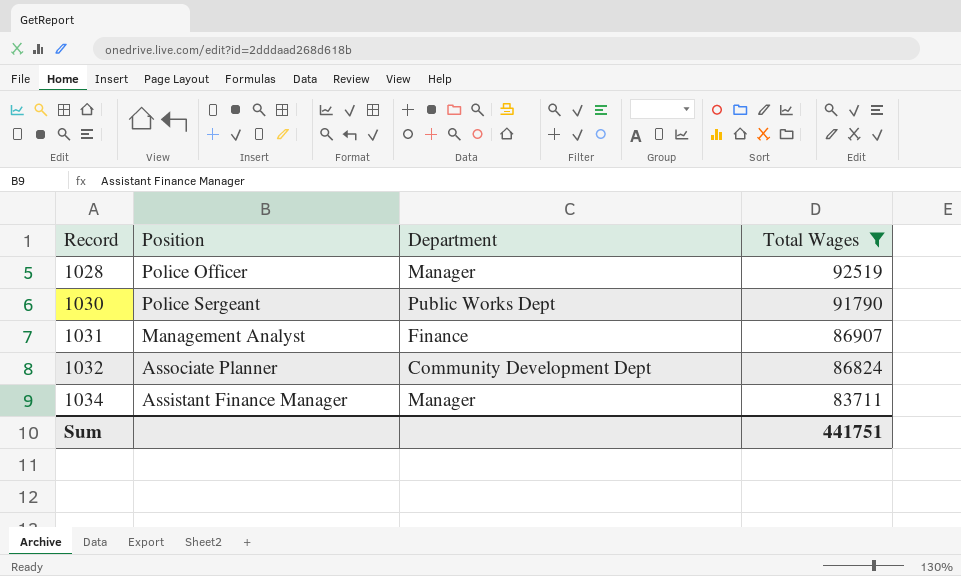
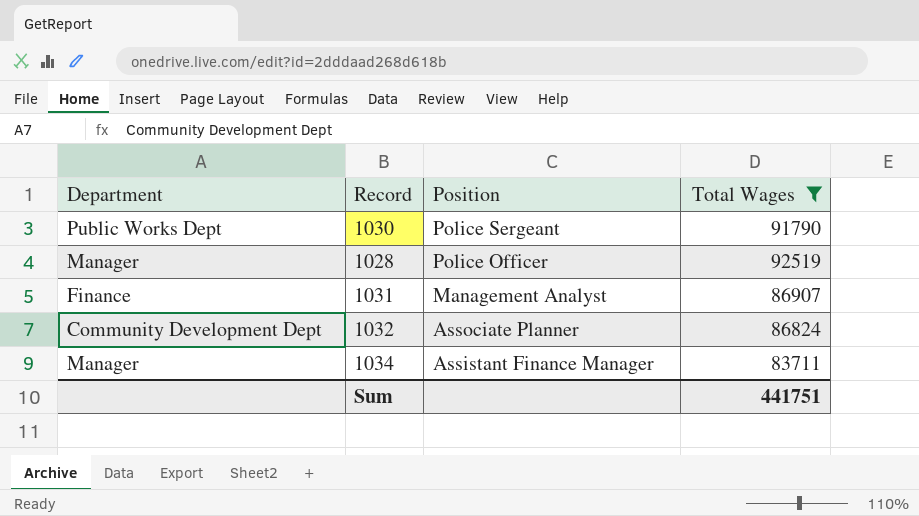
row order: Record ascending -> Position descending
column Department | position: 3 -> 1

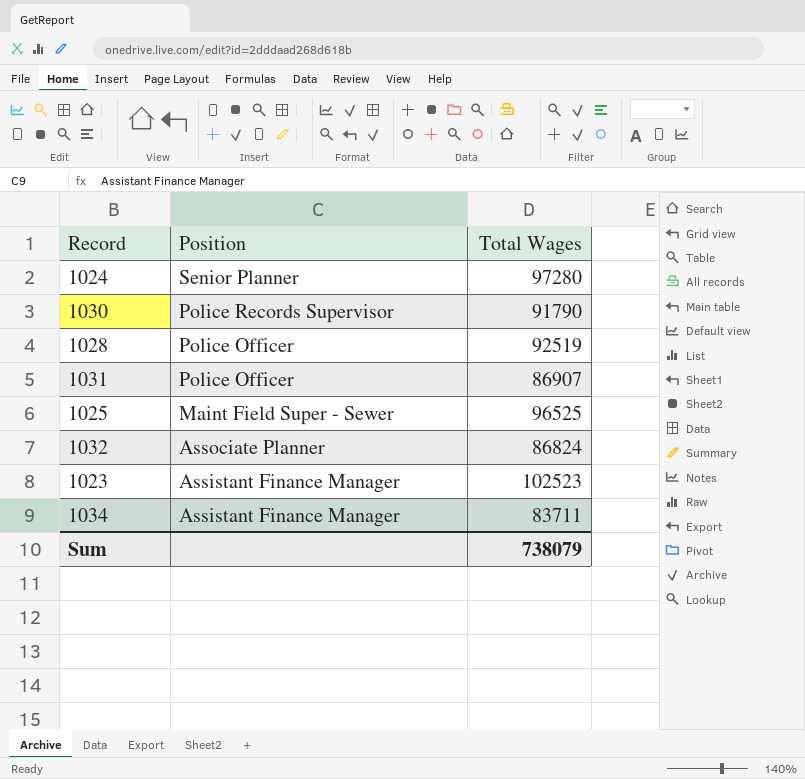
filter: Total Wages <= 92519 -> none
column Department | position: 1 -> none
1030 | Position: Police Sergeant -> Police Records Supervisor
1031 | Position: Management Analyst -> Police Officer
Sum | Total Wages: 441751 -> 738079

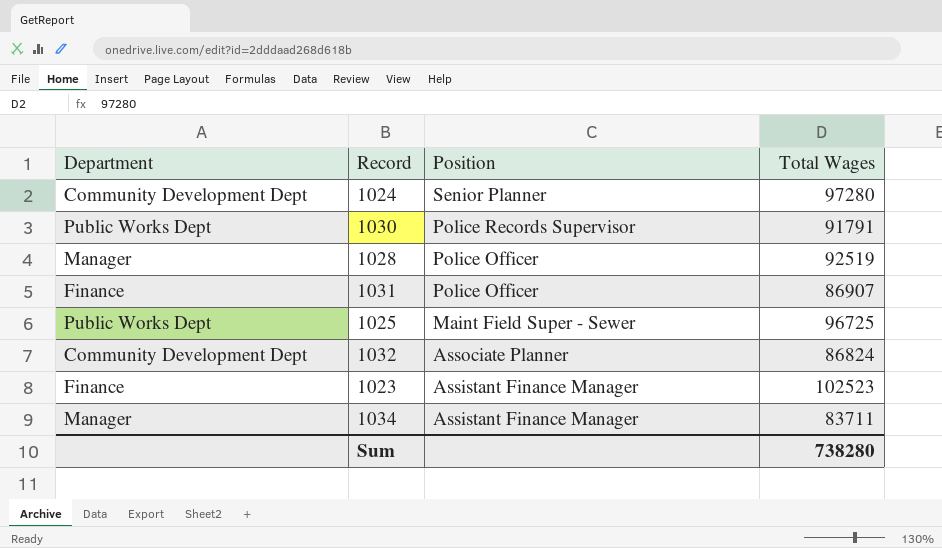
column Department | position: none -> 1
1030 | Total Wages: 91790 -> 91791
1025 | Total Wages: 96525 -> 96725
Sum | Total Wages: 738079 -> 738280

